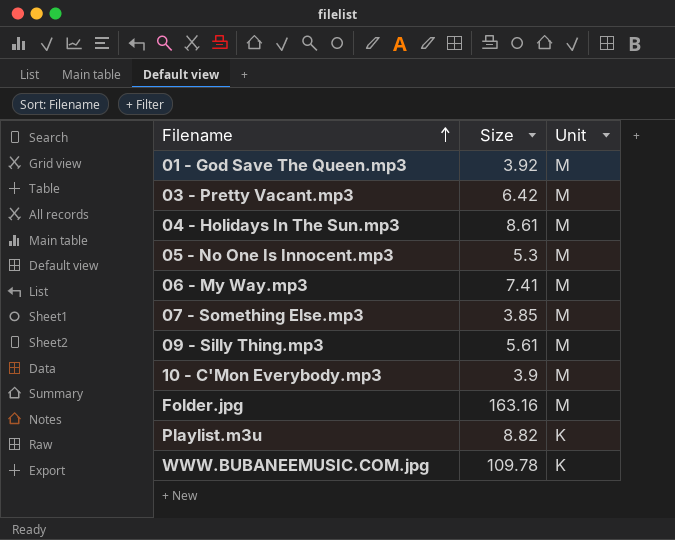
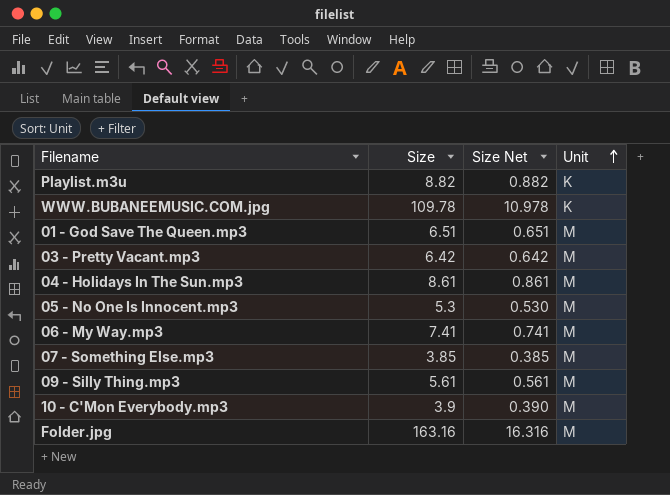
row order: Filename ascending -> Unit ascending
column Size Net | formula: none -> [Size] * 0.1
01 - God Save The Queen.mp3 | Size: 3.92 -> 6.51

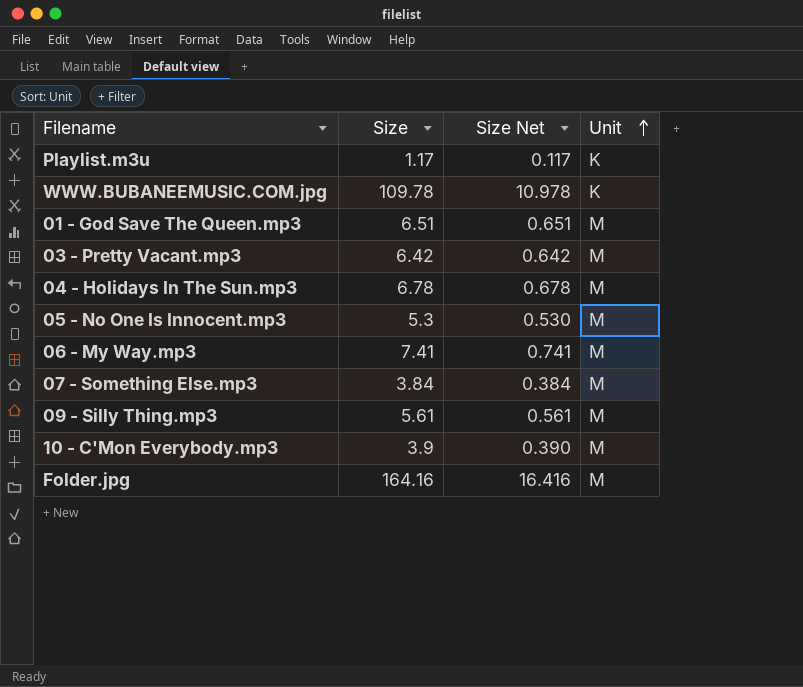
Playlist.m3u | Size: 8.82 -> 1.17
Playlist.m3u | Size Net: 0.882 -> 0.117
04 - Holidays In The Sun.mp3 | Size: 8.61 -> 6.78
04 - Holidays In The Sun.mp3 | Size Net: 0.861 -> 0.678
07 - Something Else.mp3 | Size: 3.85 -> 3.84
07 - Something Else.mp3 | Size Net: 0.385 -> 0.384
Folder.jpg | Size: 163.16 -> 164.16
Folder.jpg | Size Net: 16.316 -> 16.416

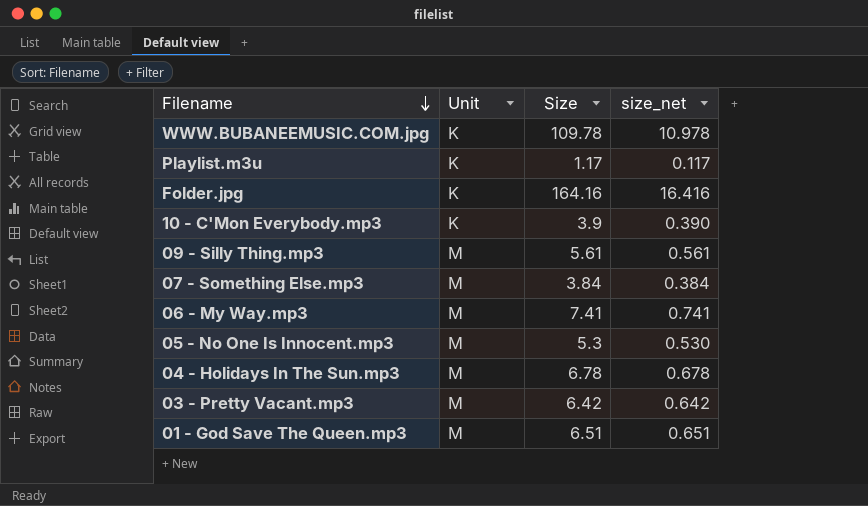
row order: Unit ascending -> Filename descending
column Unit | position: 4 -> 2
column name: Size Net -> size_net
Folder.jpg | Unit: M -> K
10 - C'Mon Everybody.mp3 | Unit: M -> K

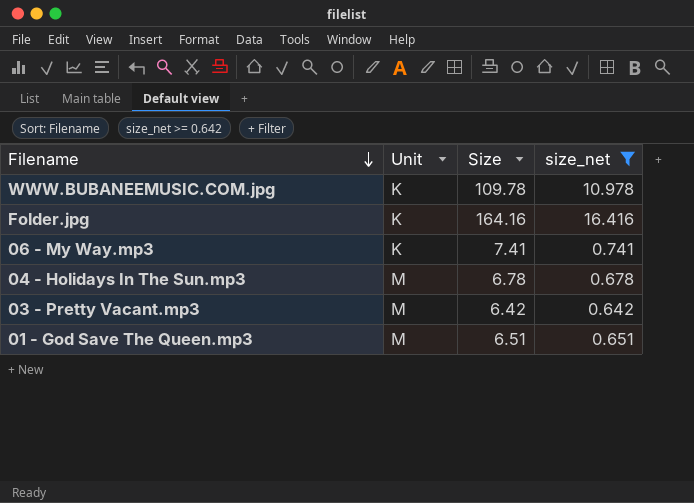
filter: none -> size_net >= 0.642
06 - My Way.mp3 | Unit: M -> K

